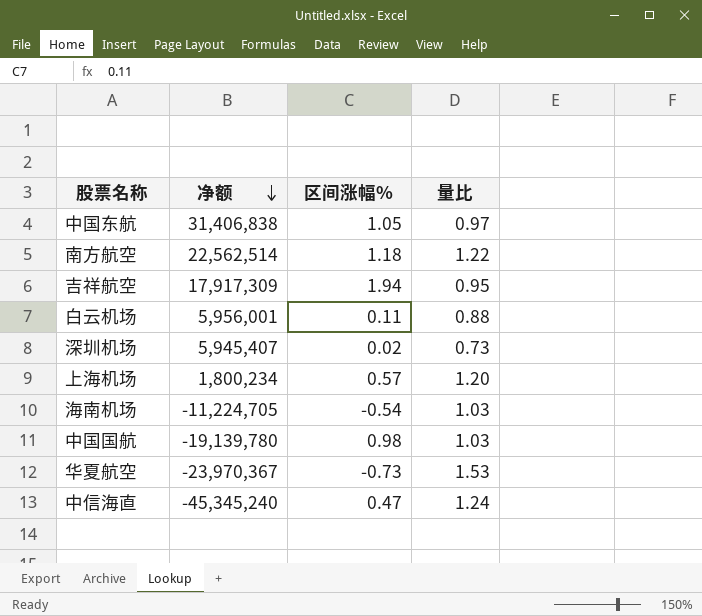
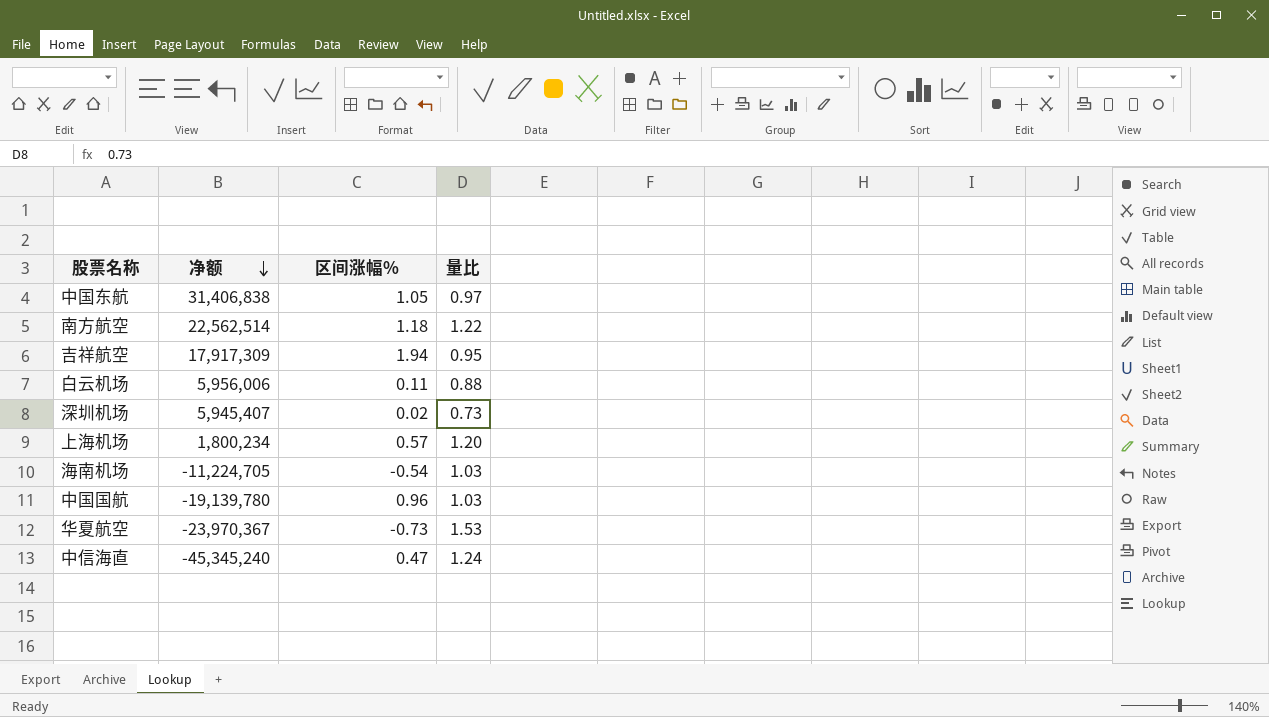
白云机场 | 净额: 5,956,001 -> 5,956,006
中国国航 | 区间涨幅%: 0.98 -> 0.96

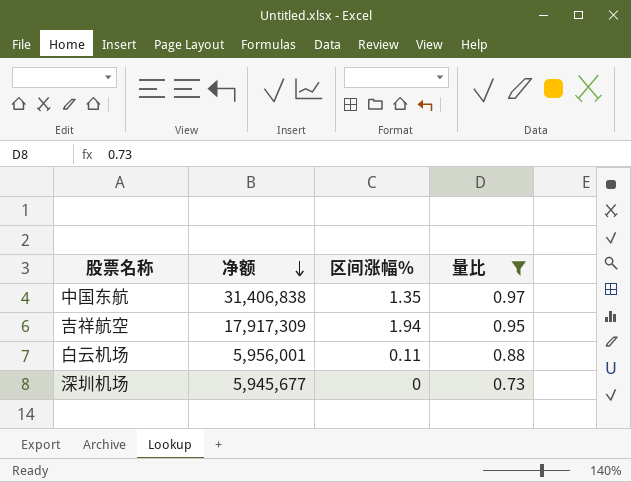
filter: none -> 量比 <= 0.97
中国东航 | 区间涨幅%: 1.05 -> 1.35
白云机场 | 净额: 5,956,006 -> 5,956,001
深圳机场 | 净额: 5,945,407 -> 5,945,677
深圳机场 | 区间涨幅%: 0.02 -> 0

